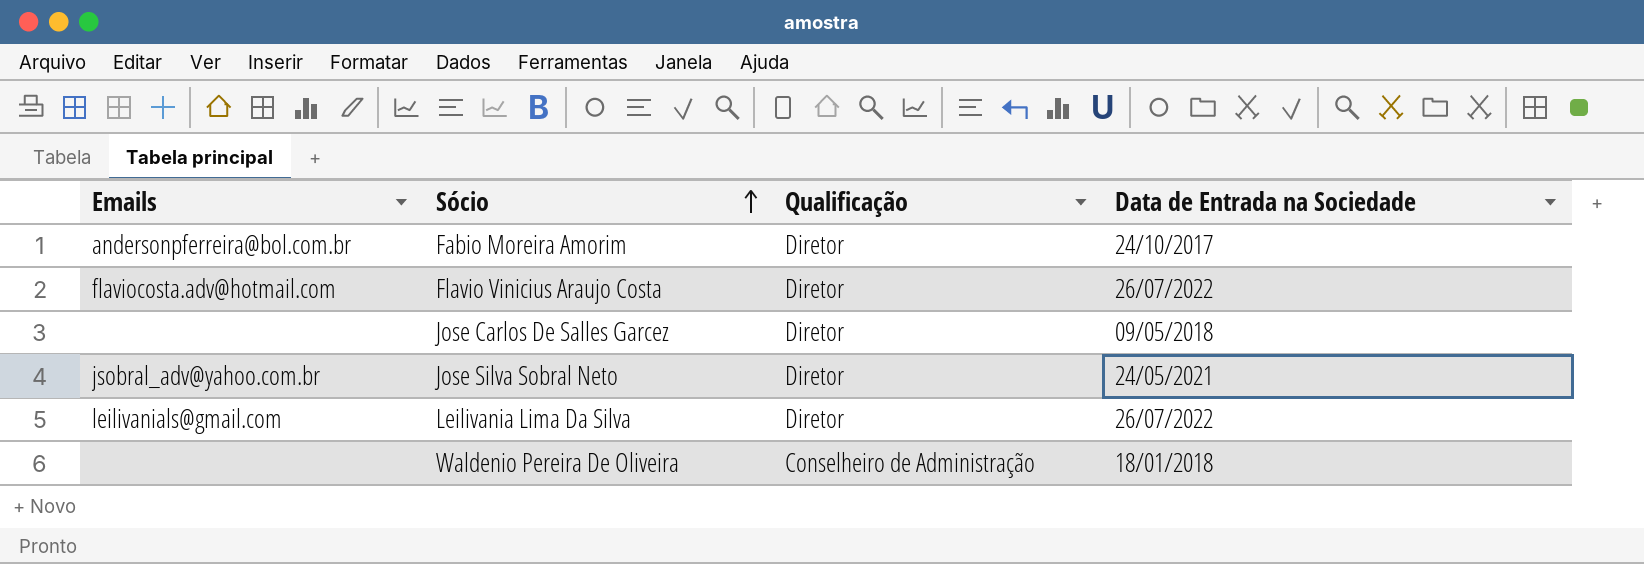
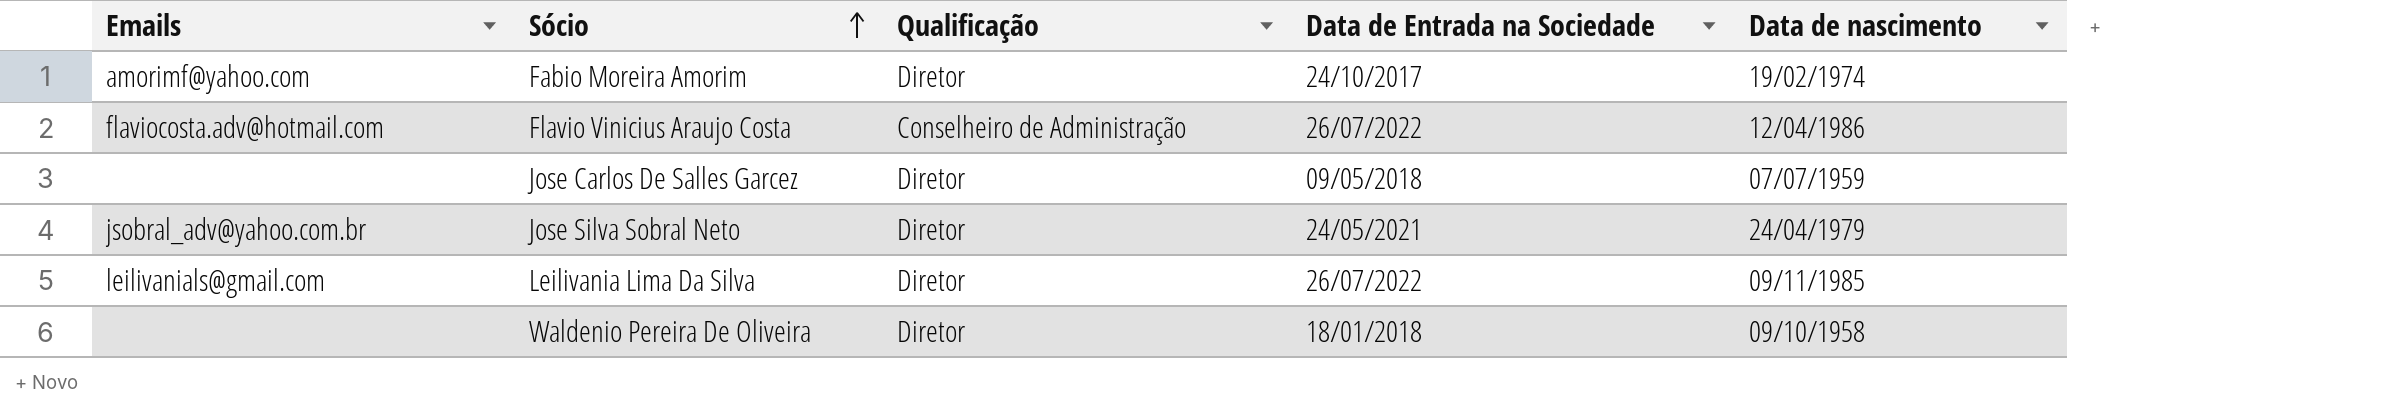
column Data de nascimento | position: none -> 5
Fabio Moreira Amorim | Emails: andersonpferreira@bol.com.br -> amorimf@yahoo.com
Flavio Vinicius Araujo Costa | Qualificação: Diretor -> Conselheiro de Administração
Waldenio Pereira De Oliveira | Qualificação: Conselheiro de Administração -> Diretor

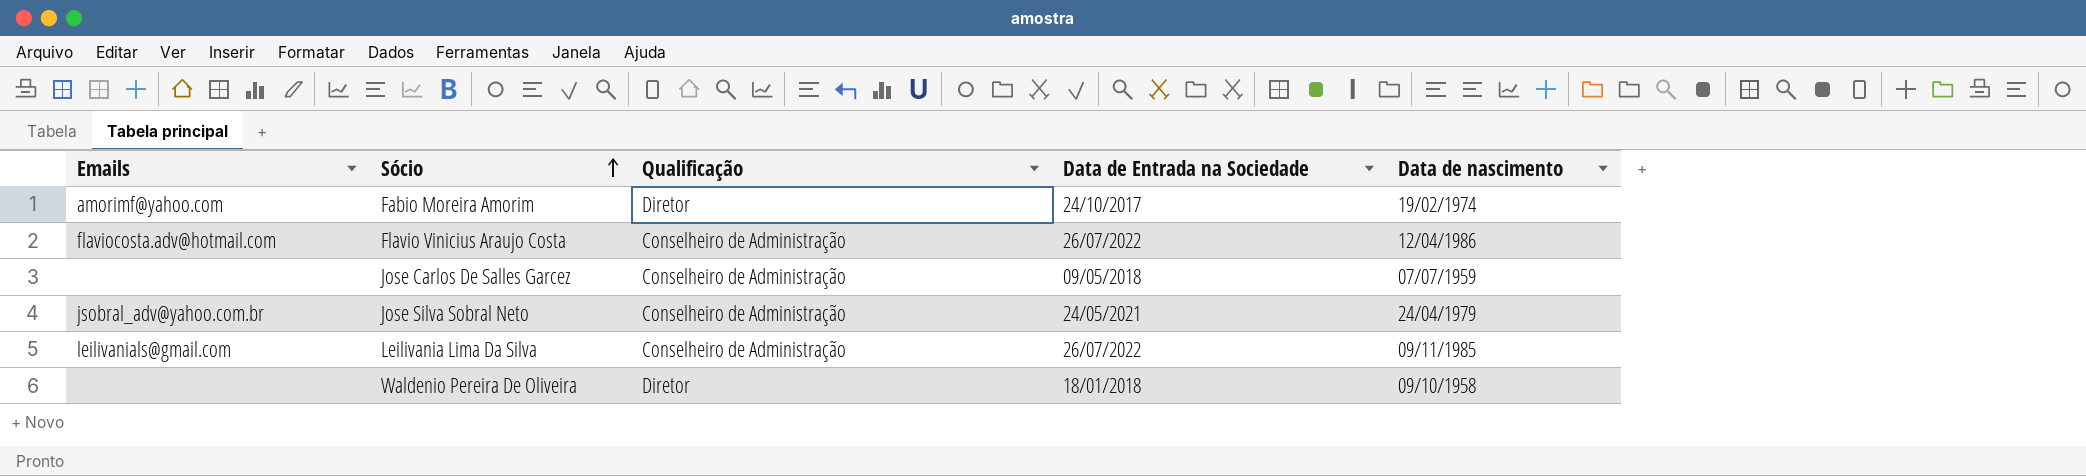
Jose Carlos De Salles Garcez | Qualificação: Diretor -> Conselheiro de Administração
Jose Silva Sobral Neto | Qualificação: Diretor -> Conselheiro de Administração
Leilivania Lima Da Silva | Qualificação: Diretor -> Conselheiro de Administração

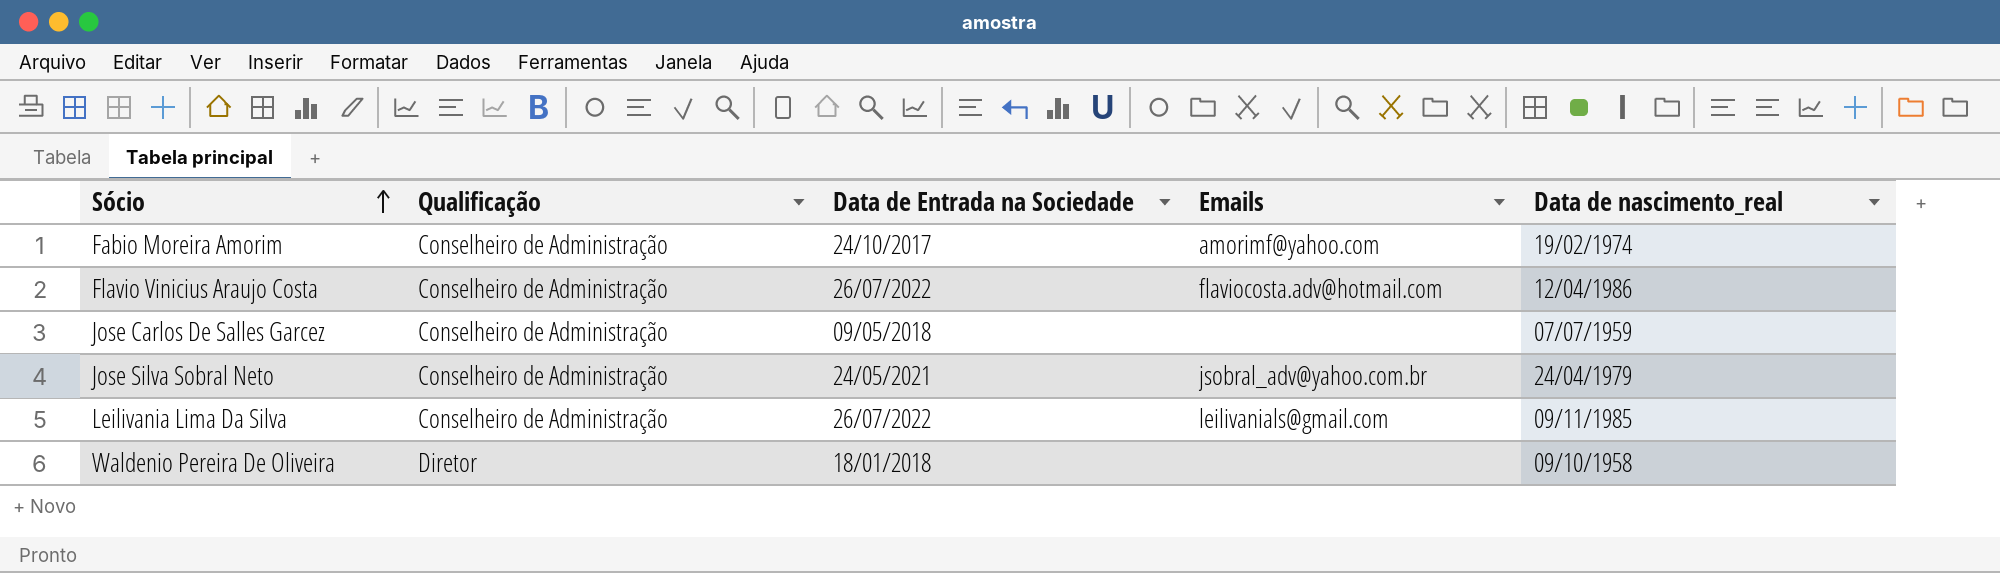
column Emails | position: 1 -> 4
column name: Data de nascimento -> Data de nascimento_real
Fabio Moreira Amorim | Qualificação: Diretor -> Conselheiro de Administração

